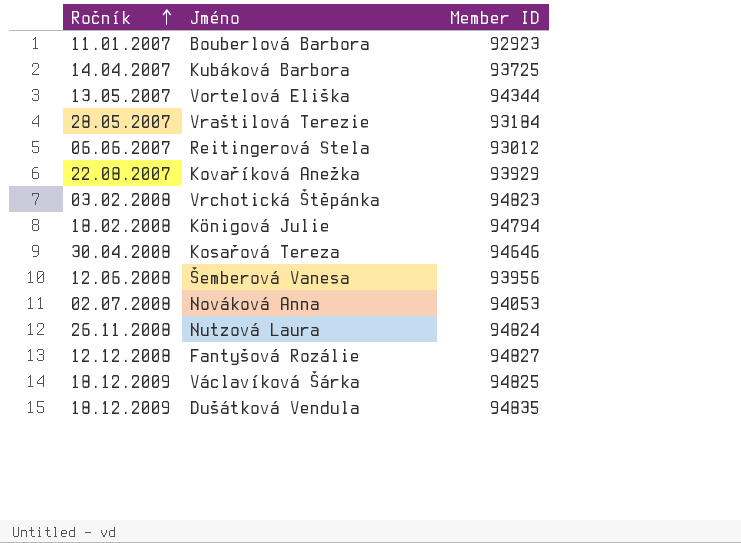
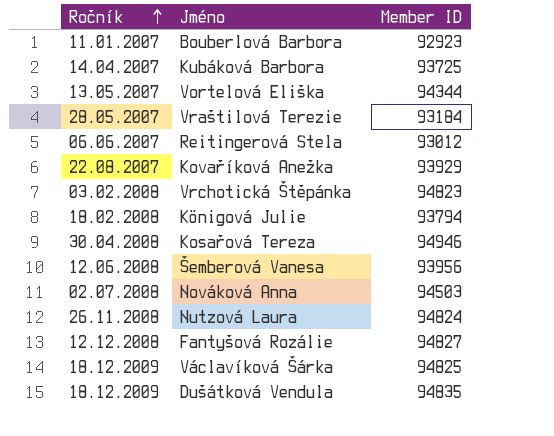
Königová Julie | Member ID: 94794 -> 93794
Kosařová Tereza | Member ID: 94646 -> 94946
Nováková Anna | Member ID: 94053 -> 94503

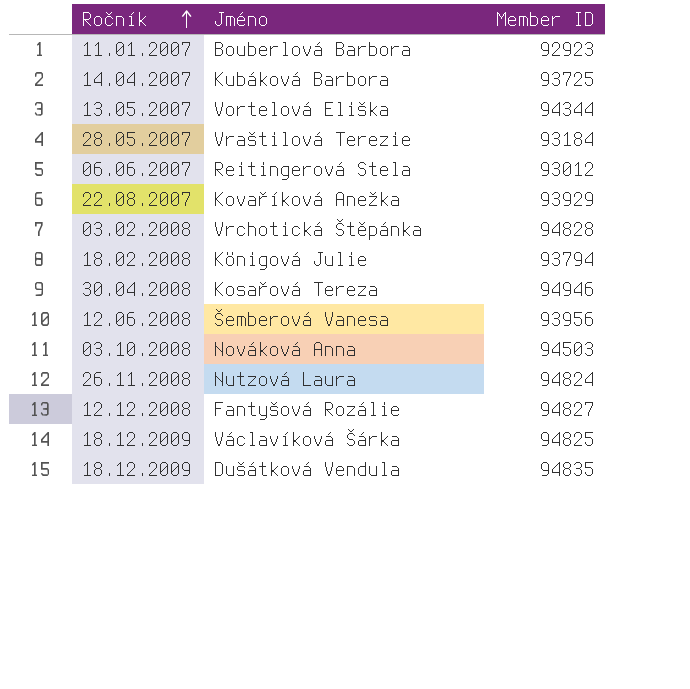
Vrchotická Štěpánka | Member ID: 94823 -> 94828
Nováková Anna | Ročník: 02.07.2008 -> 03.10.2008

